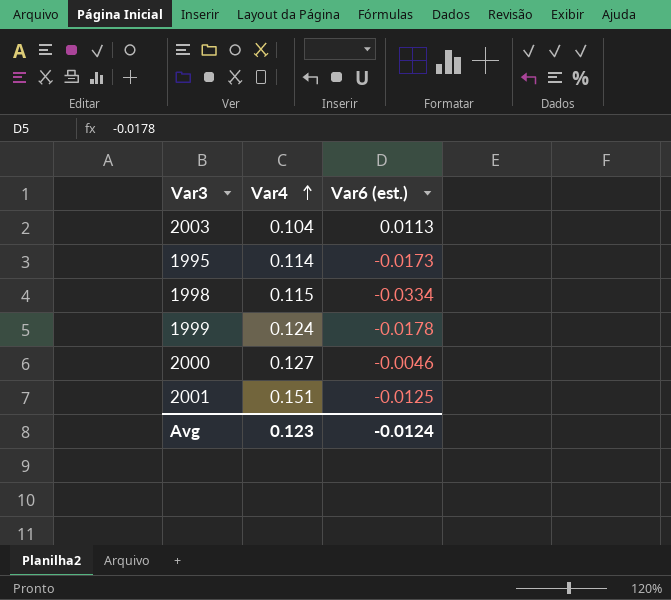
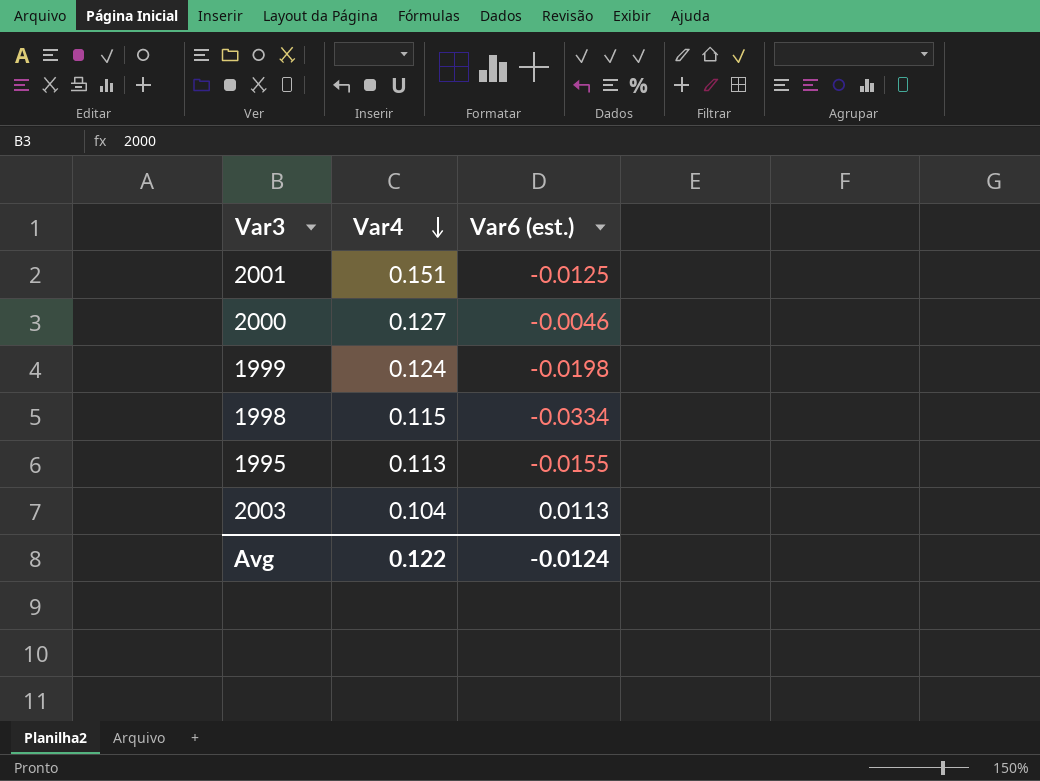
row order: Var4 ascending -> Var4 descending
1999 | Var6 (est.): -0.0178 -> -0.0198
1995 | Var4: 0.114 -> 0.113
1995 | Var6 (est.): -0.0173 -> -0.0155
Avg | Var4: 0.123 -> 0.122

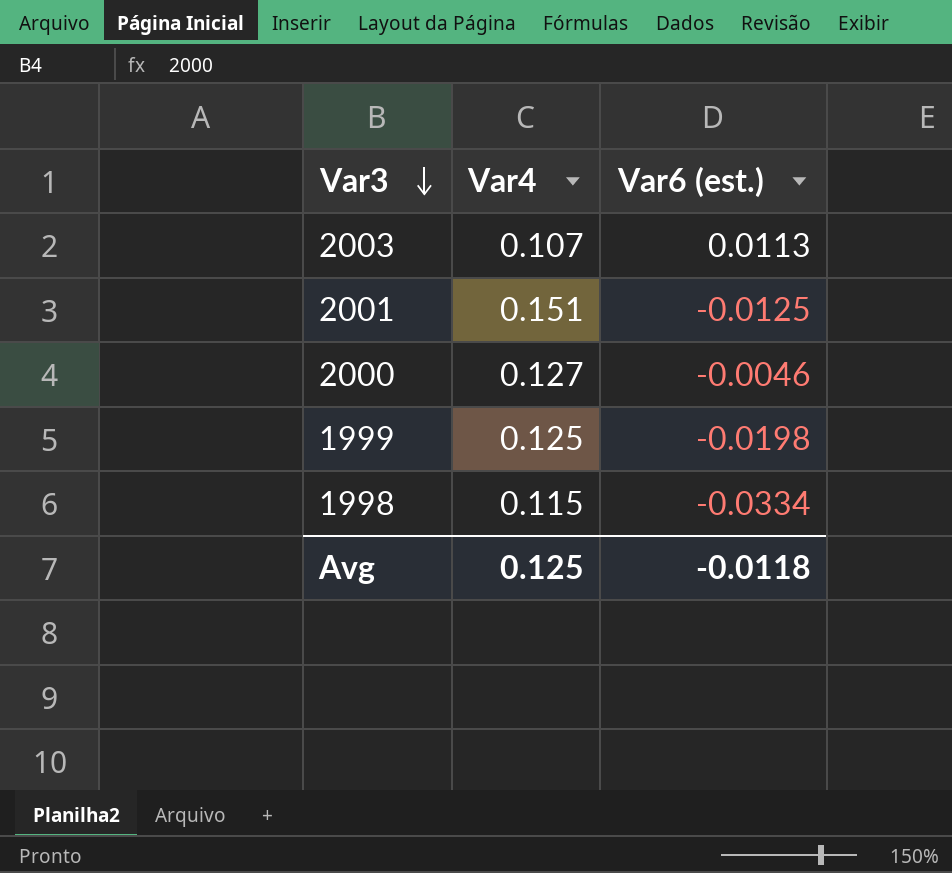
row order: Var4 descending -> Var3 descending
row 1995: 0.113 | -0.0155 -> none
2003 | Var4: 0.104 -> 0.107
1999 | Var4: 0.124 -> 0.125
Avg | Var4: 0.122 -> 0.125
Avg | Var6 (est.): -0.0124 -> -0.0118

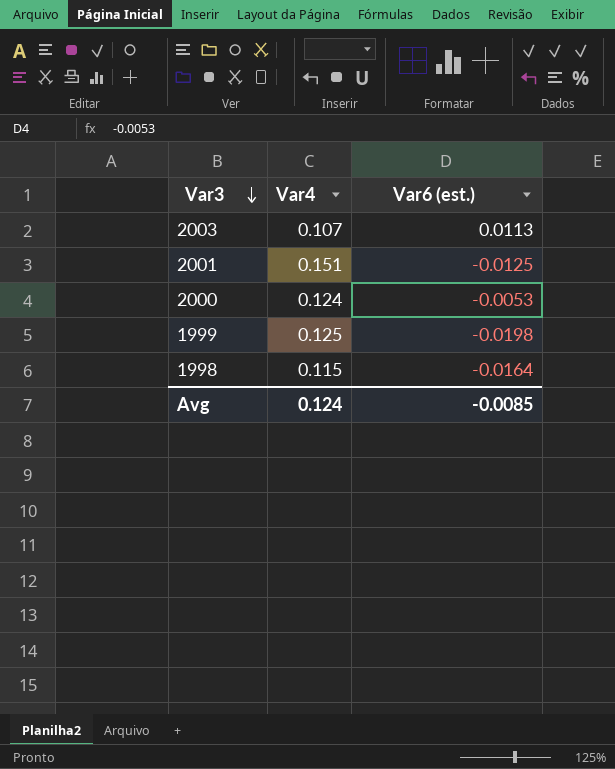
2000 | Var4: 0.127 -> 0.124
2000 | Var6 (est.): -0.0046 -> -0.0053
1998 | Var6 (est.): -0.0334 -> -0.0164
Avg | Var4: 0.125 -> 0.124
Avg | Var6 (est.): -0.0118 -> -0.0085

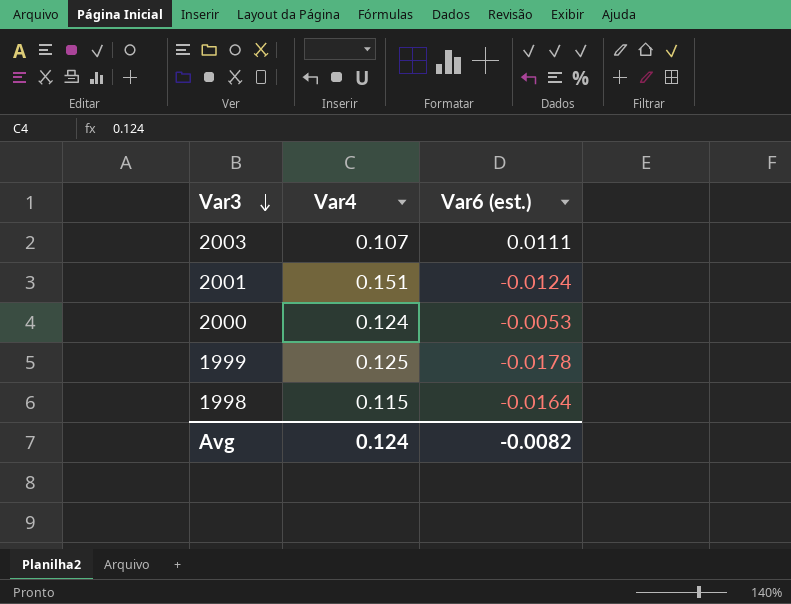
2003 | Var6 (est.): 0.0113 -> 0.0111
2001 | Var6 (est.): -0.0125 -> -0.0124
1999 | Var6 (est.): -0.0198 -> -0.0178
Avg | Var6 (est.): -0.0085 -> -0.0082

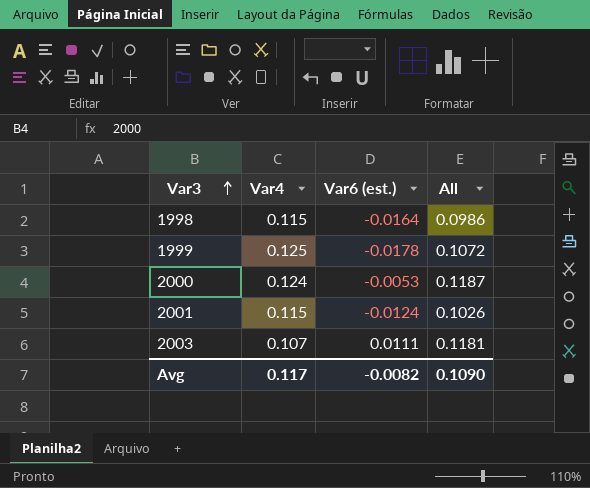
row order: Var3 descending -> Var3 ascending
column All | formula: none -> [Var4] + [Var6 (est.)]
2001 | Var4: 0.151 -> 0.115
Avg | Var4: 0.124 -> 0.117

